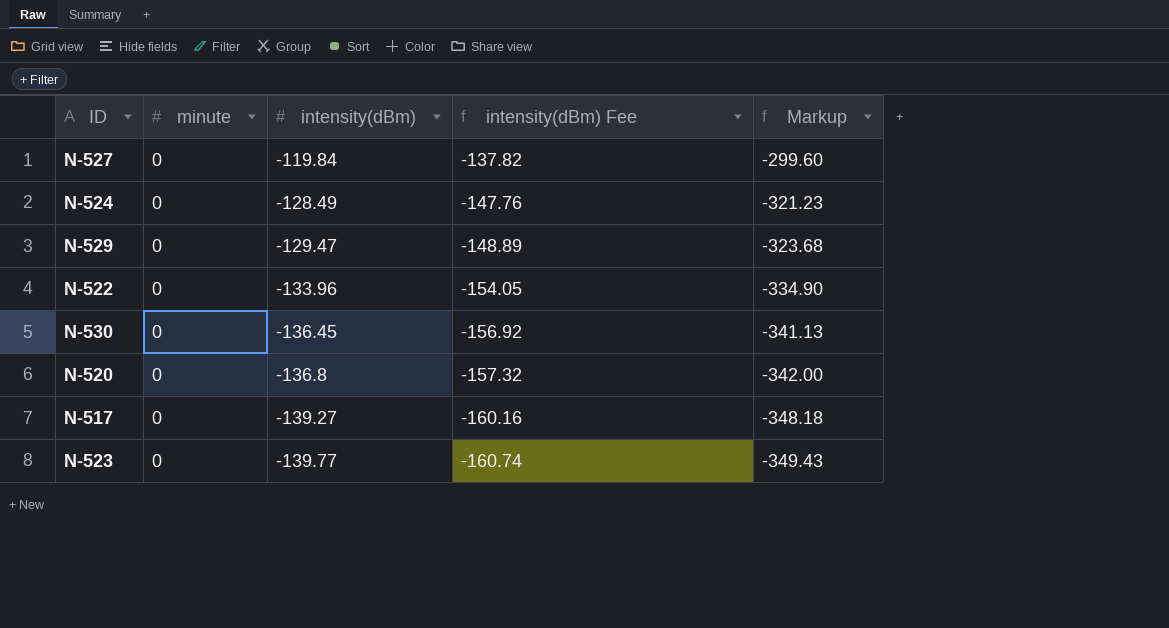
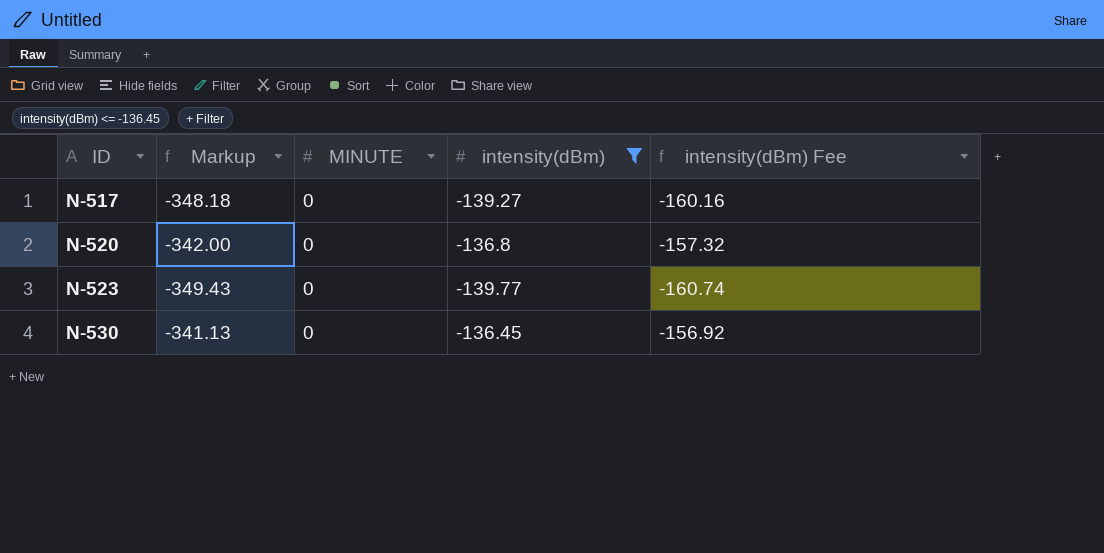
filter: none -> intensity(dBm) <= -136.45
row order: intensity(dBm) descending -> ID ascending
column Markup | position: 5 -> 2
column name: minute -> MINUTE

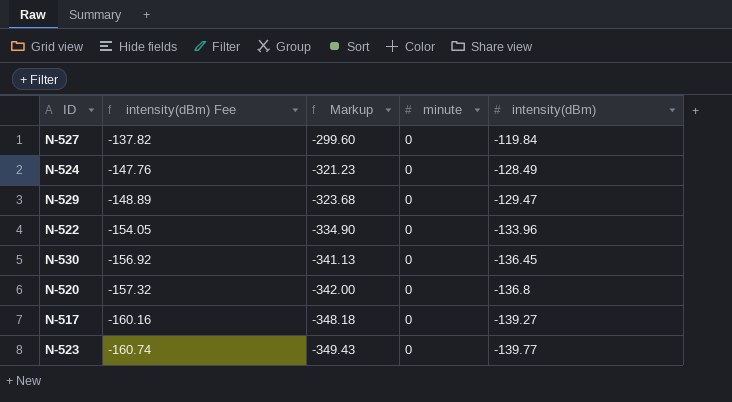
filter: intensity(dBm) <= -136.45 -> none
row order: ID ascending -> intensity(dBm) Fee descending
column intensity(dBm) Fee | position: 5 -> 2
column name: MINUTE -> minute

